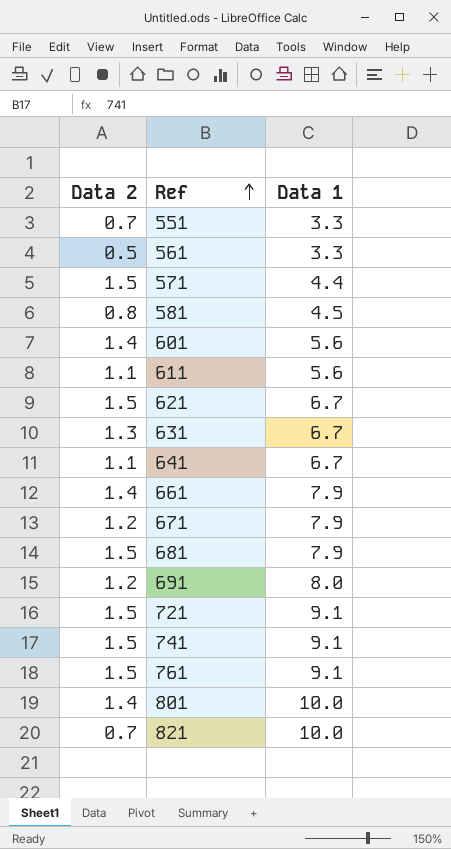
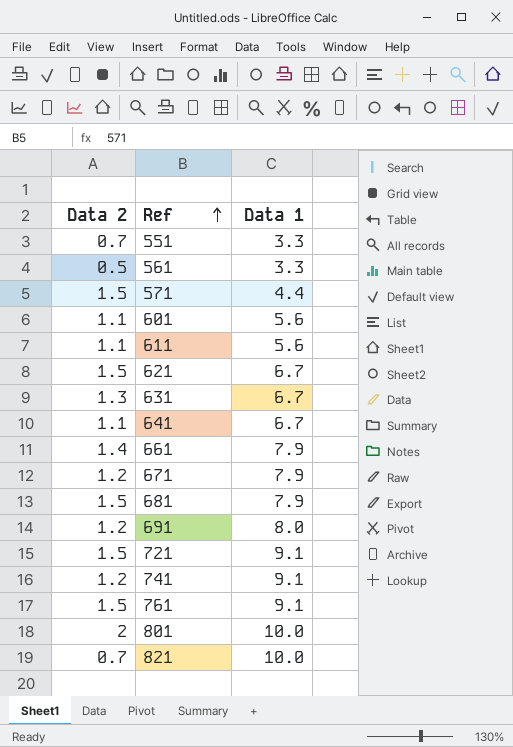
row 581: 0.8 | 4.5 -> none
601 | Data 2: 1.4 -> 1.1
741 | Data 2: 1.5 -> 1.2
801 | Data 2: 1.4 -> 2

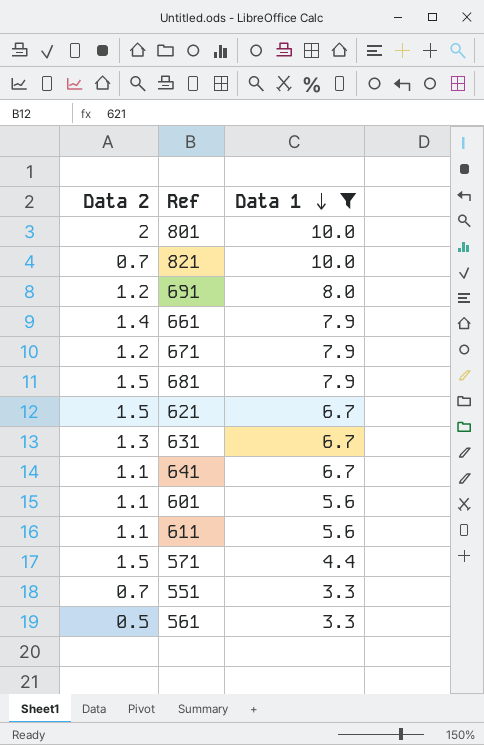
filter: none -> Data 1 != 9.1
row order: Ref ascending -> Data 1 descending

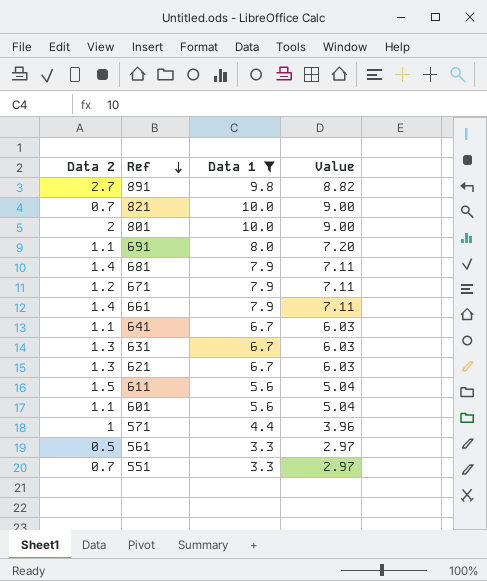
row order: Data 1 descending -> Ref descending
column Value | formula: none -> [Data 1] * 0.9
row 891: none -> 2.7 | 9.8 | 8.82
691 | Data 2: 1.2 -> 1.1
681 | Data 2: 1.5 -> 1.4
621 | Data 2: 1.5 -> 1.3
611 | Data 2: 1.1 -> 1.5
571 | Data 2: 1.5 -> 1

